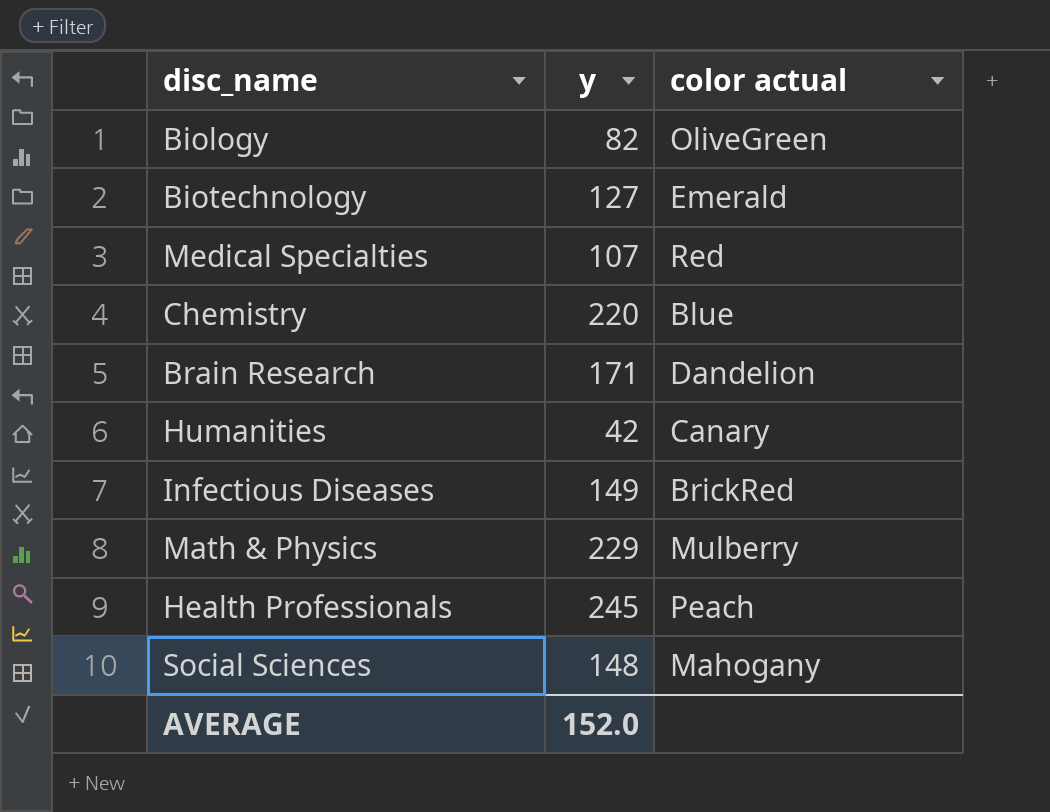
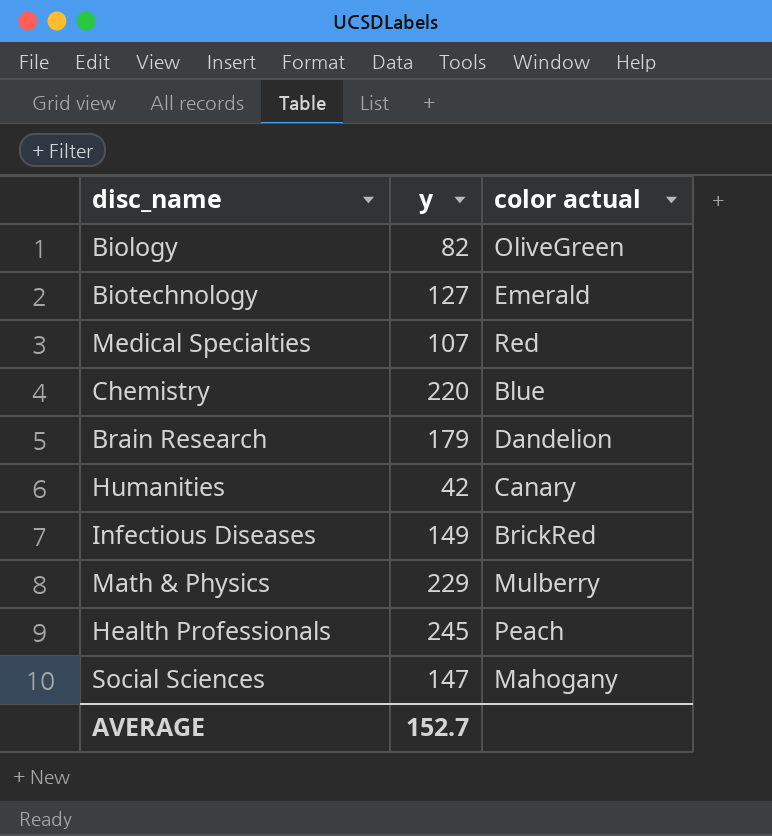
Brain Research | y: 171 -> 179
Social Sciences | y: 148 -> 147
AVERAGE | y: 152.0 -> 152.7

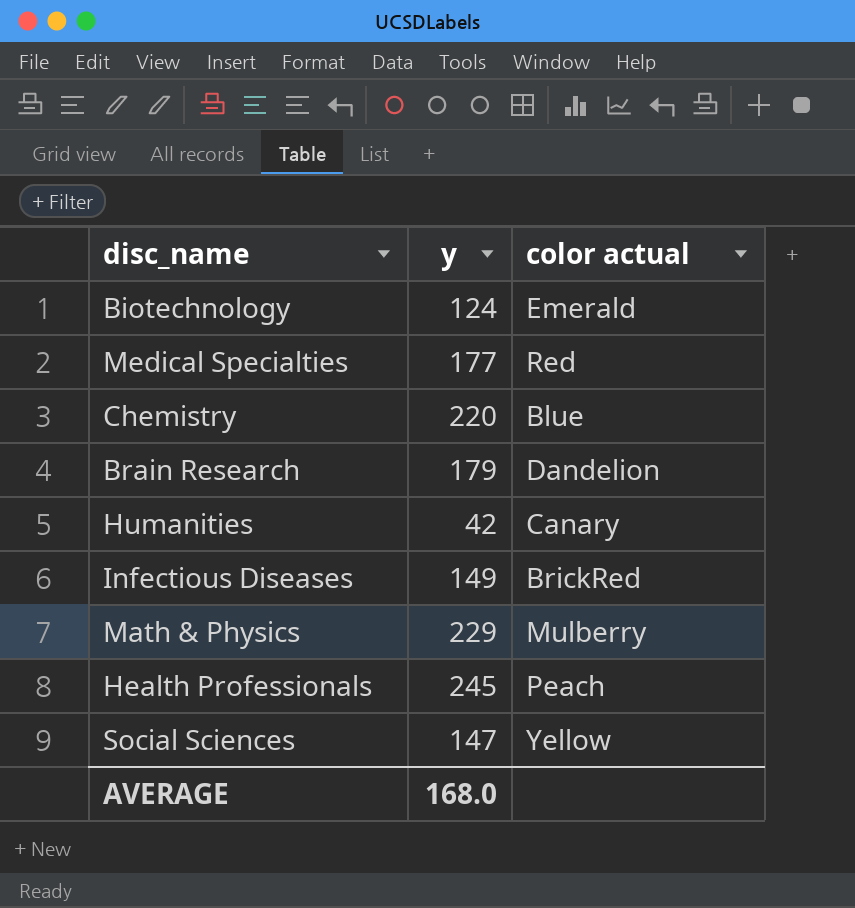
row Biology: 82 | OliveGreen -> none
Biotechnology | y: 127 -> 124
Medical Specialties | y: 107 -> 177
Social Sciences | color actual: Mahogany -> Yellow
AVERAGE | y: 152.7 -> 168.0

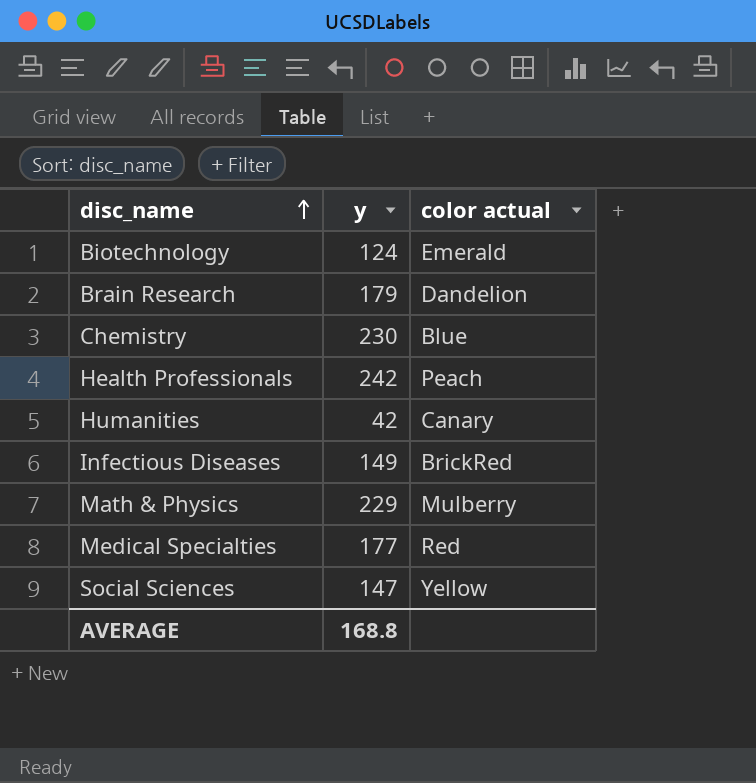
row order: none -> disc_name ascending
Chemistry | y: 220 -> 230
Health Professionals | y: 245 -> 242
AVERAGE | y: 168.0 -> 168.8

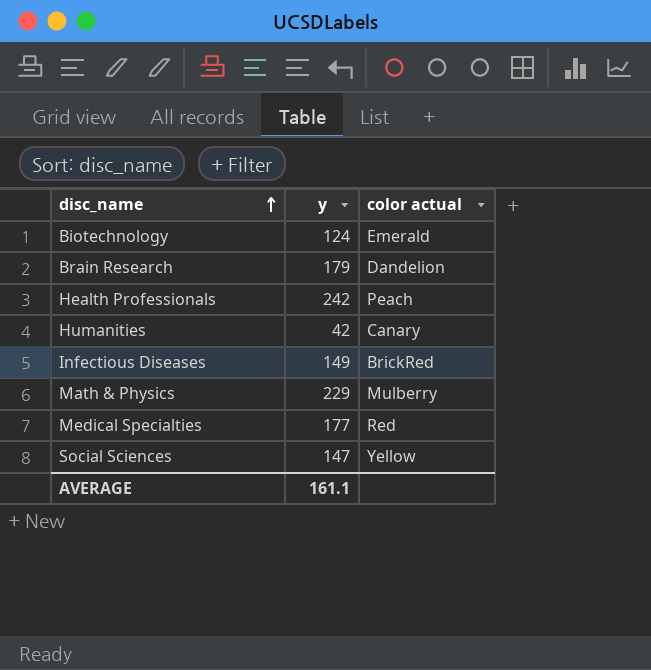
row Chemistry: 230 | Blue -> none
AVERAGE | y: 168.8 -> 161.1

